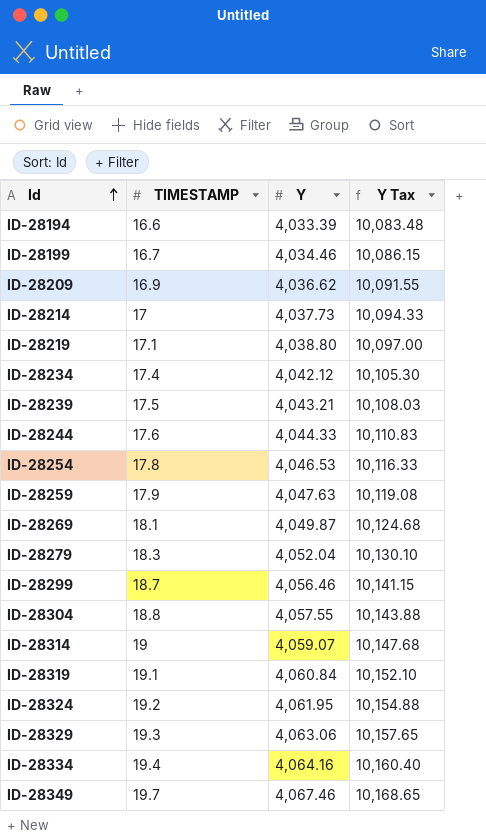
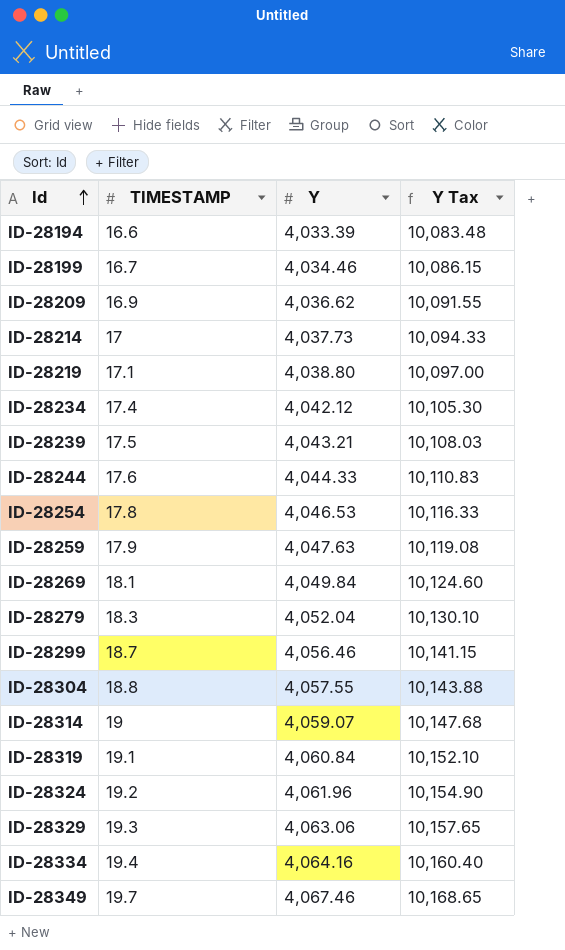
ID-28269 | Y: 4,049.87 -> 4,049.84
ID-28269 | Y Tax: 10,124.68 -> 10,124.60
ID-28324 | Y: 4,061.95 -> 4,061.96
ID-28324 | Y Tax: 10,154.88 -> 10,154.90

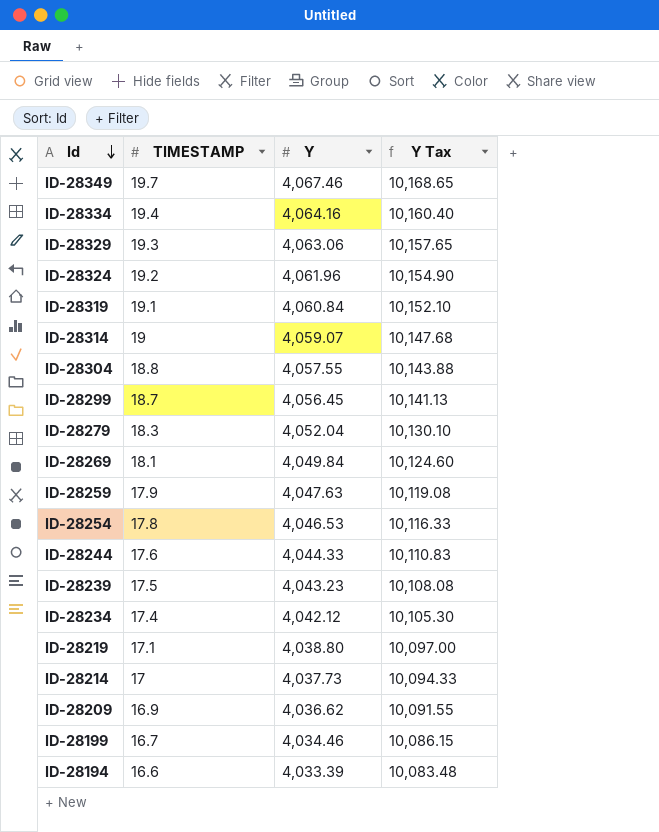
row order: Id ascending -> Id descending
ID-28299 | Y: 4,056.46 -> 4,056.45
ID-28299 | Y Tax: 10,141.15 -> 10,141.13
ID-28239 | Y: 4,043.21 -> 4,043.23
ID-28239 | Y Tax: 10,108.03 -> 10,108.08

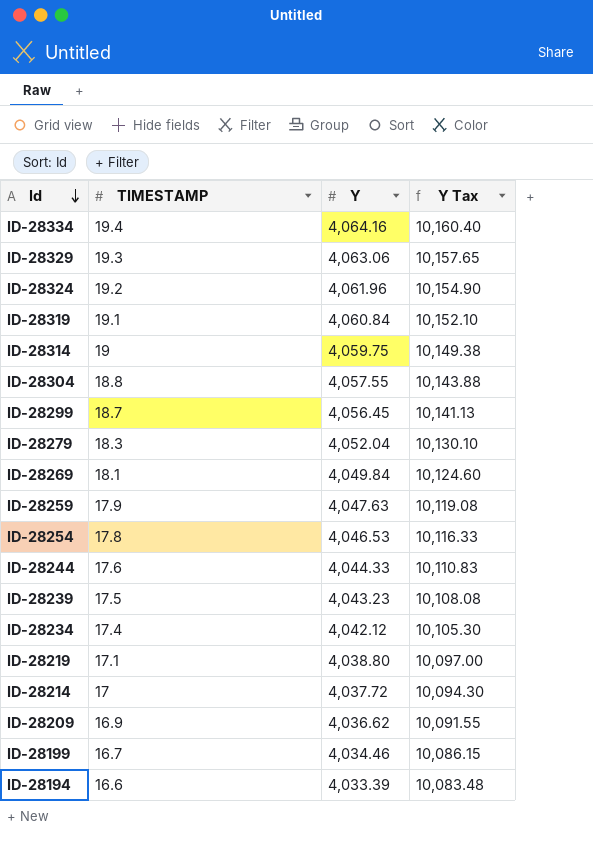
row ID-28349: 19.7 | 4,067.46 | 10,168.65 -> none
ID-28314 | Y: 4,059.07 -> 4,059.75
ID-28314 | Y Tax: 10,147.68 -> 10,149.38
ID-28214 | Y: 4,037.73 -> 4,037.72
ID-28214 | Y Tax: 10,094.33 -> 10,094.30

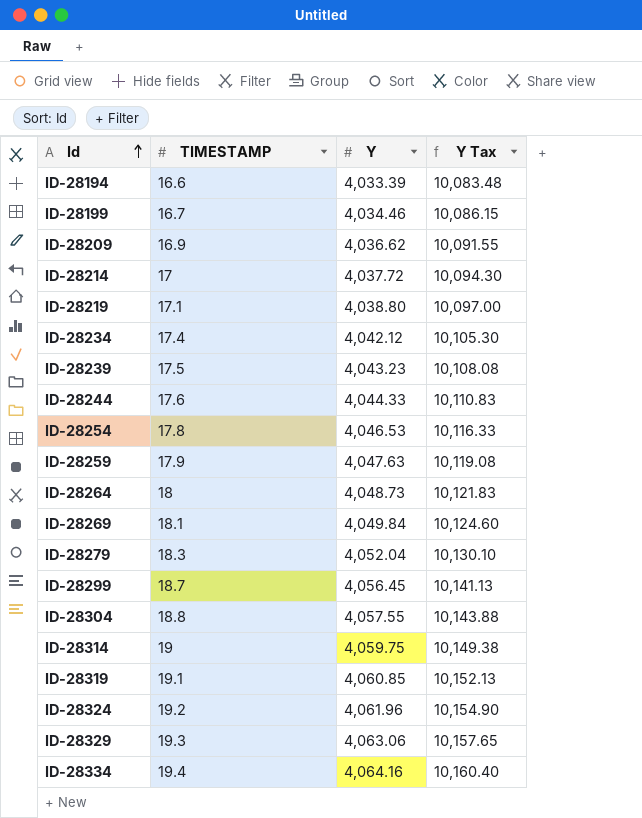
row order: Id descending -> Id ascending
row ID-28264: none -> 18 | 4,048.73 | 10,121.83
ID-28319 | Y: 4,060.84 -> 4,060.85
ID-28319 | Y Tax: 10,152.10 -> 10,152.13

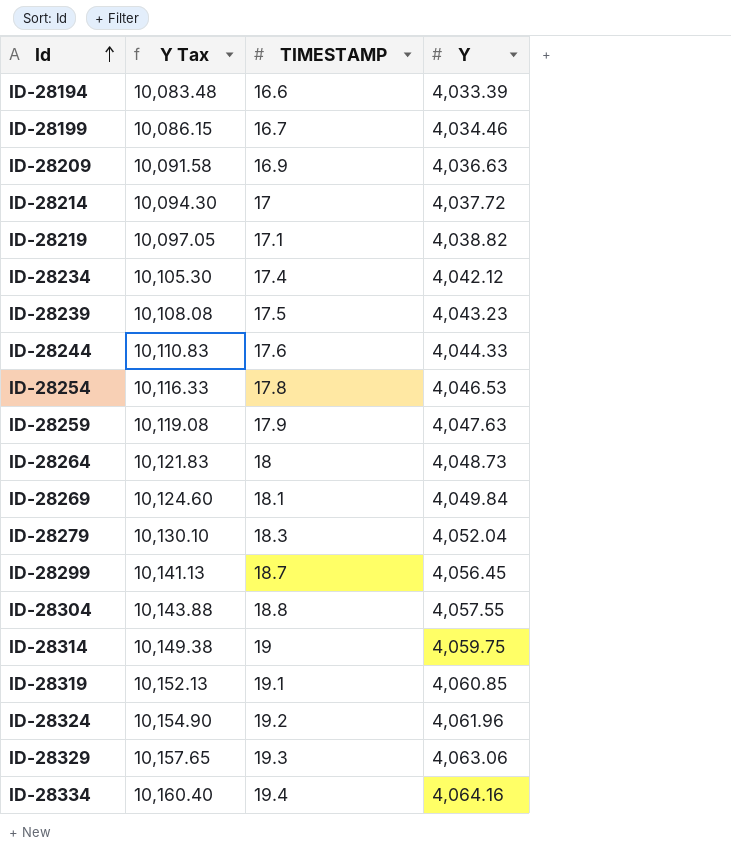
column Y Tax | position: 4 -> 2
ID-28209 | Y Tax: 10,091.55 -> 10,091.58
ID-28209 | Y: 4,036.62 -> 4,036.63
ID-28219 | Y Tax: 10,097.00 -> 10,097.05
ID-28219 | Y: 4,038.80 -> 4,038.82

